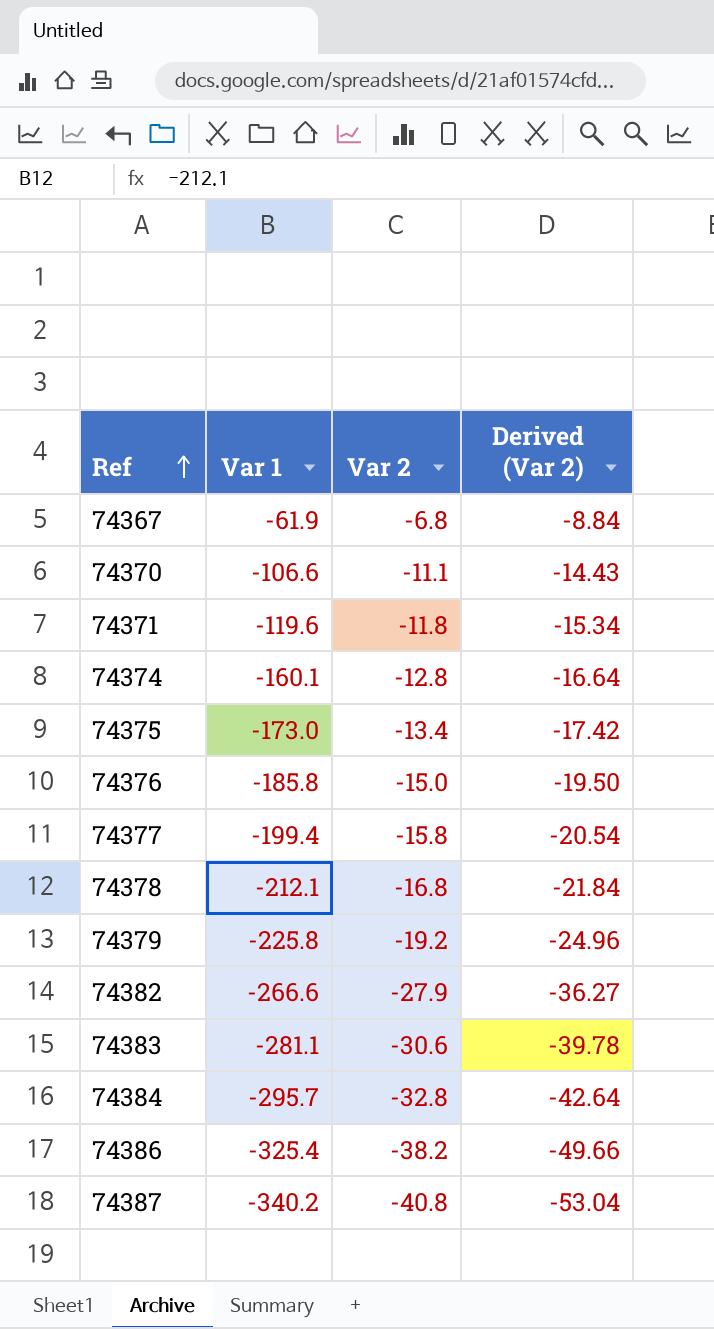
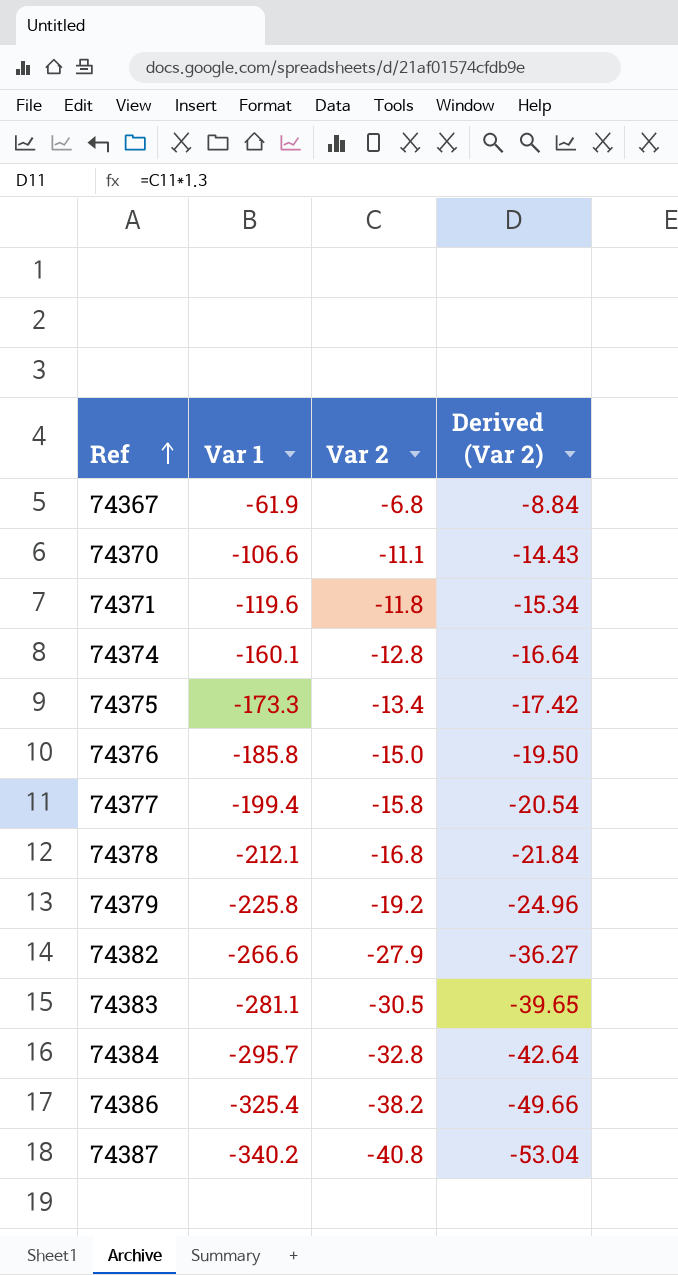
74375 | Var 1: -173.0 -> -173.3
74383 | Var 2: -30.6 -> -30.5
74383 | Derived (Var 2): -39.78 -> -39.65

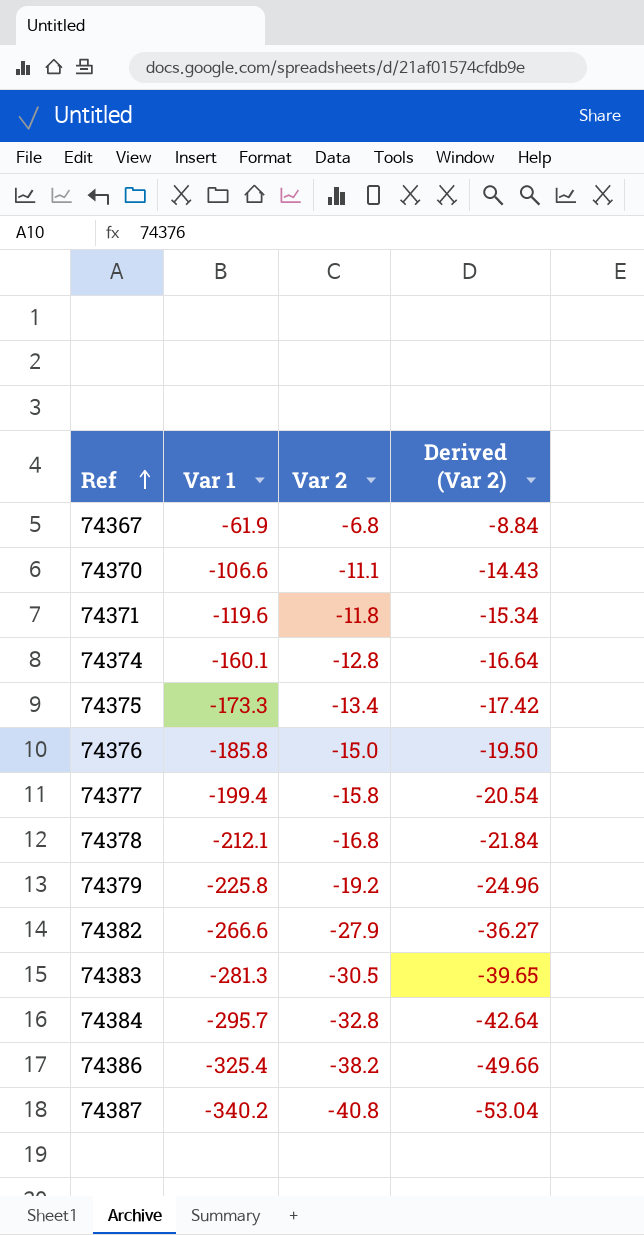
74383 | Var 1: -281.1 -> -281.3

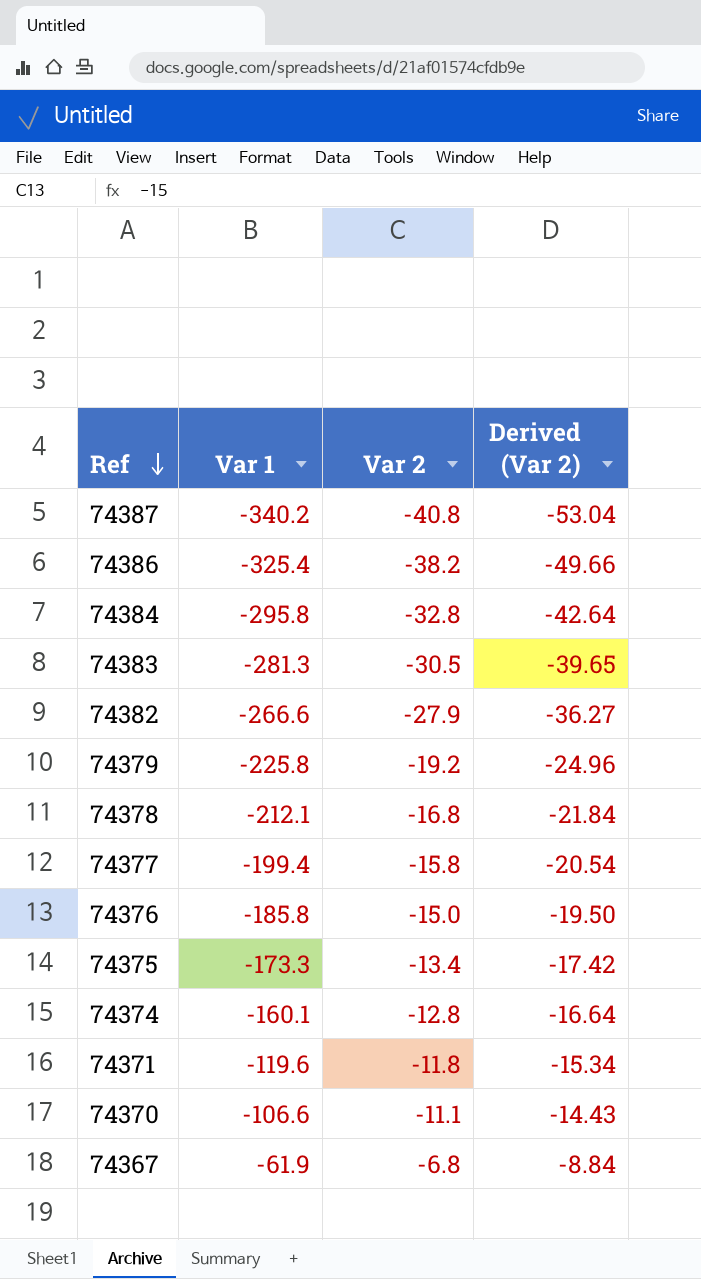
row order: Ref ascending -> Ref descending
74384 | Var 1: -295.7 -> -295.8

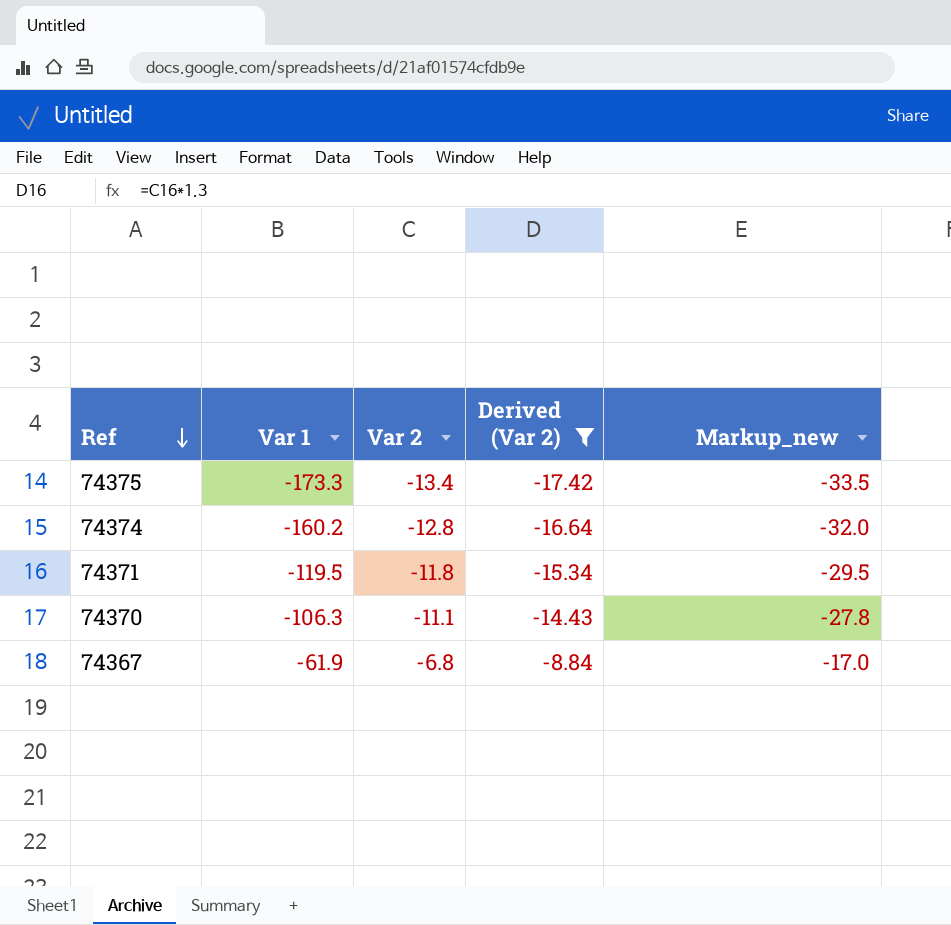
filter: none -> Derived (Var 2) >= -17.42
column Markup_new | formula: none -> [Var 2] * 2.5
74374 | Var 1: -160.1 -> -160.2
74371 | Var 1: -119.6 -> -119.5
74370 | Var 1: -106.6 -> -106.3

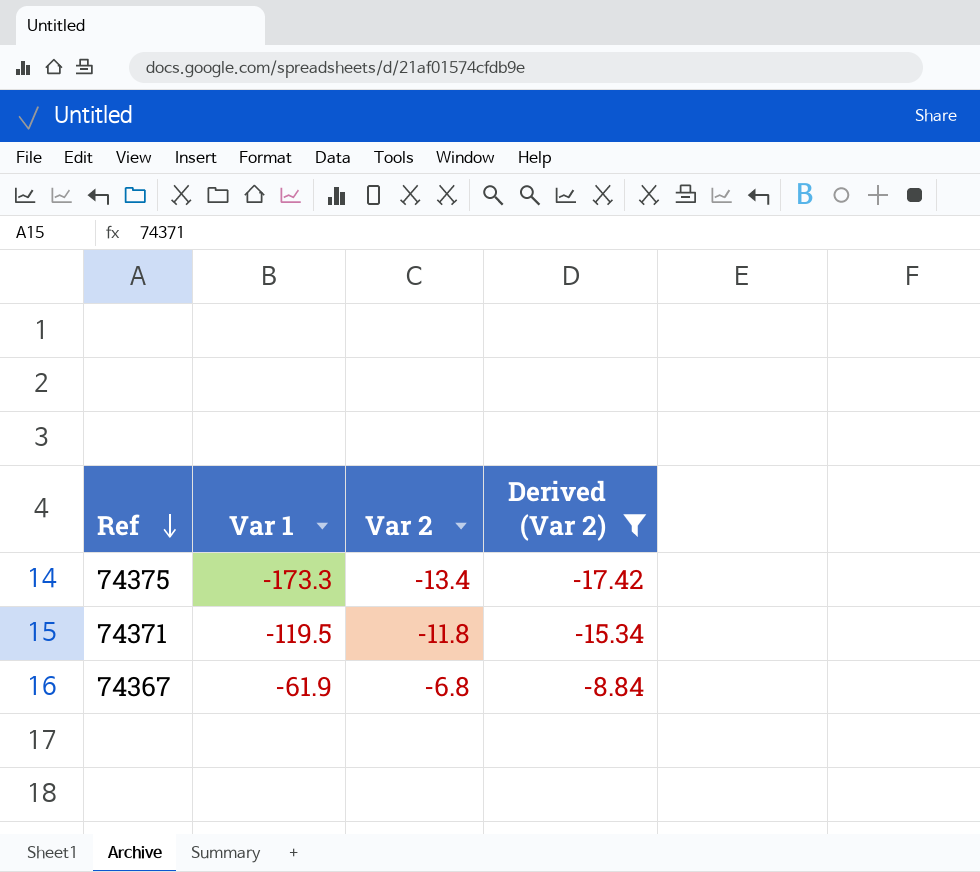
column Markup_new | formula: [Var 2] * 2.5 -> none
row 74374: -160.2 | -12.8 | -16.64 | -32.0 -> none
row 74370: -106.3 | -11.1 | -14.43 | -27.8 -> none

